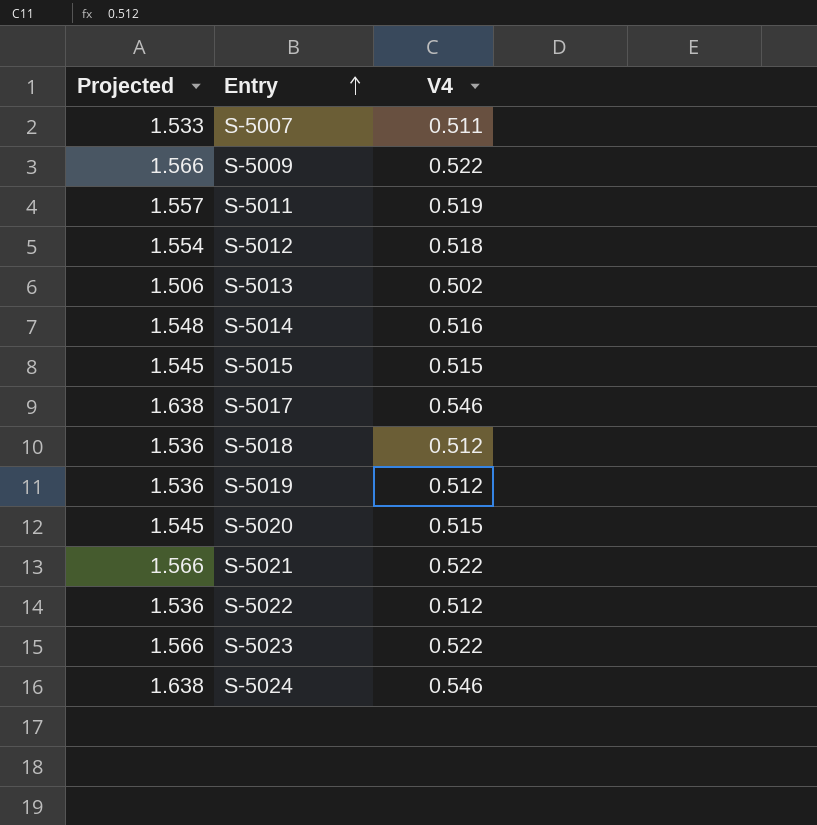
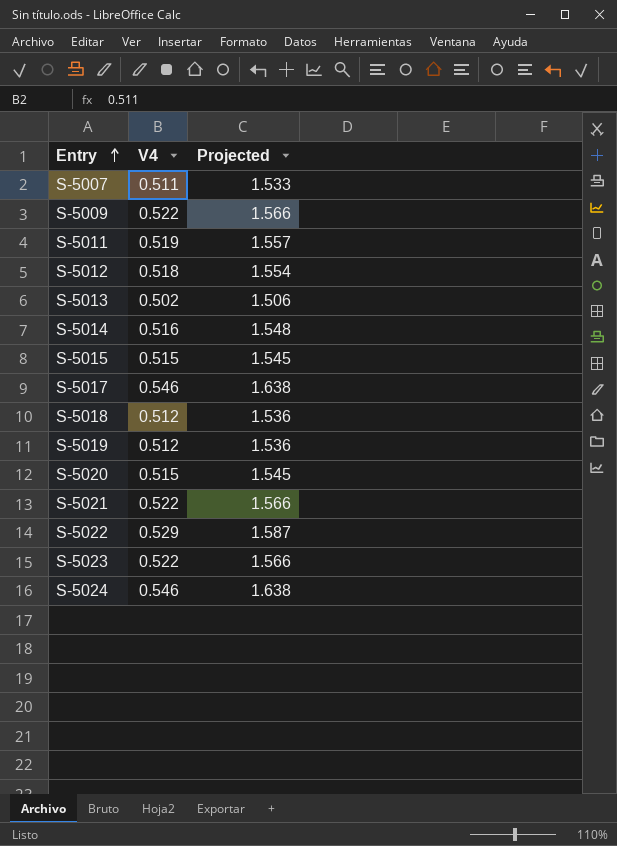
column Projected | position: 1 -> 3
S-5022 | V4: 0.512 -> 0.529
S-5022 | Projected: 1.536 -> 1.587

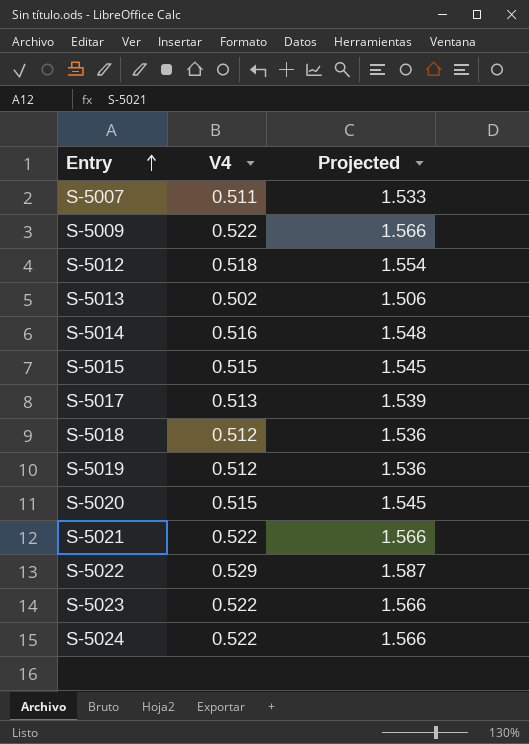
row S-5011: 0.519 | 1.557 -> none
S-5017 | V4: 0.546 -> 0.513
S-5017 | Projected: 1.638 -> 1.539
S-5024 | V4: 0.546 -> 0.522
S-5024 | Projected: 1.638 -> 1.566

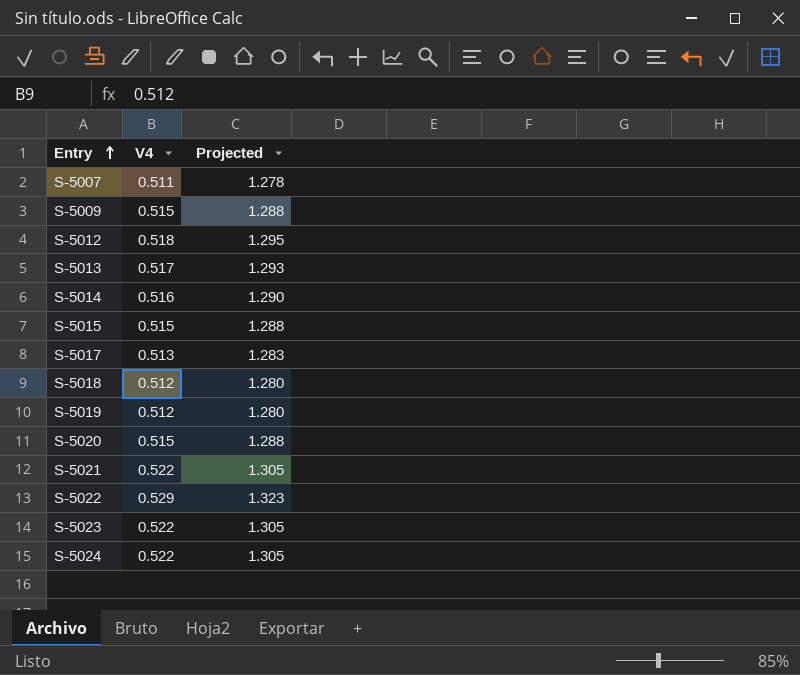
column Projected | formula: [V4] * 3 -> [V4] * 2.5
S-5009 | V4: 0.522 -> 0.515
S-5013 | V4: 0.502 -> 0.517

